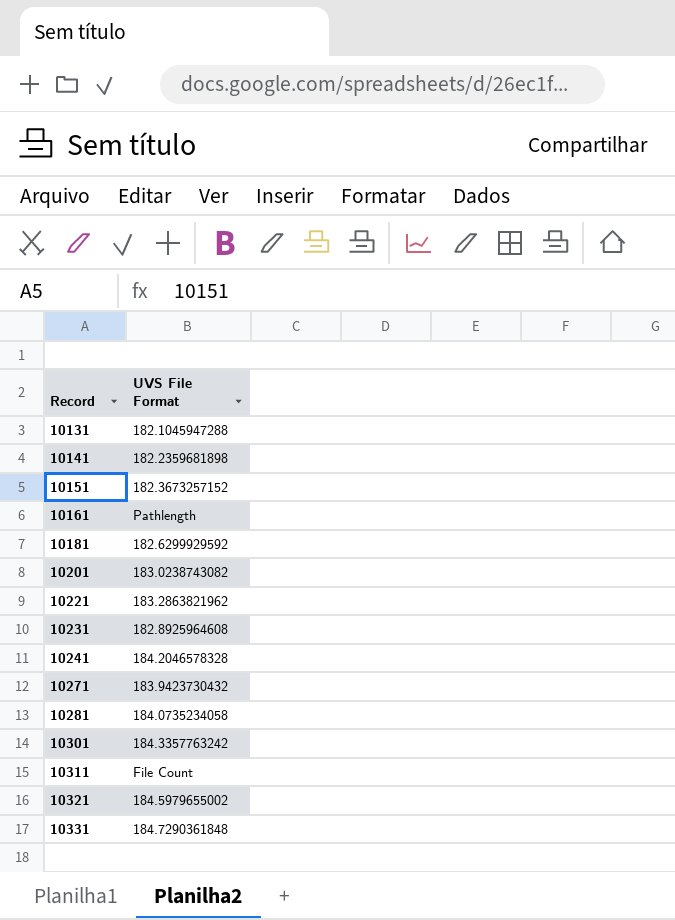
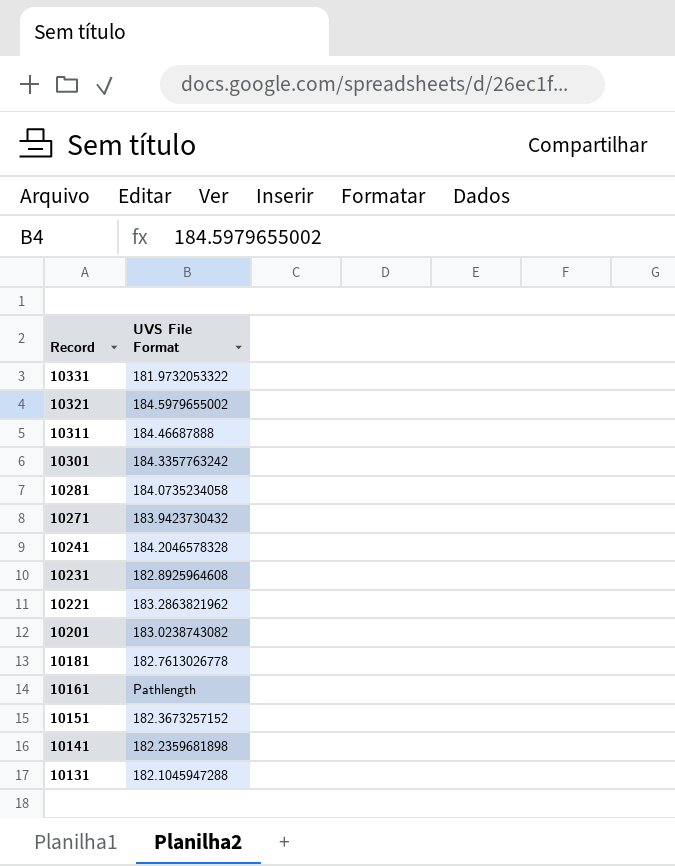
row order: Record ascending -> Record descending
10331 | UVS File Format: 184.7290361848 -> 181.9732053322
10311 | UVS File Format: File Count -> 184.46687888
10181 | UVS File Format: 182.6299929592 -> 182.7613026778

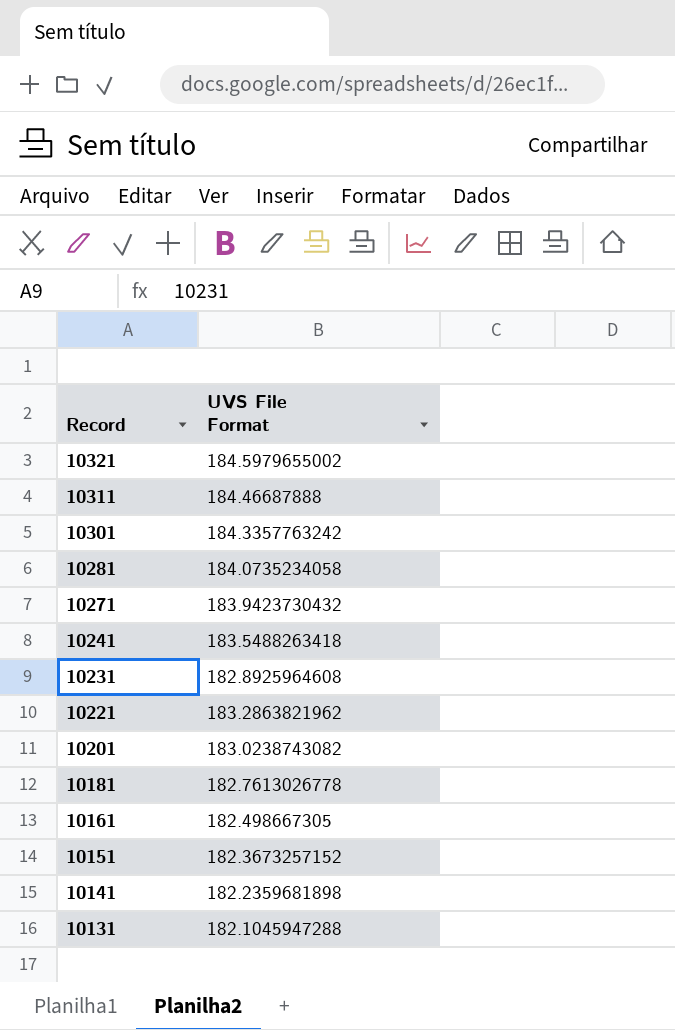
row 10331: 181.9732053322 -> none
10241 | UVS File Format: 184.2046578328 -> 183.5488263418
10161 | UVS File Format: Pathlength -> 182.498667305

